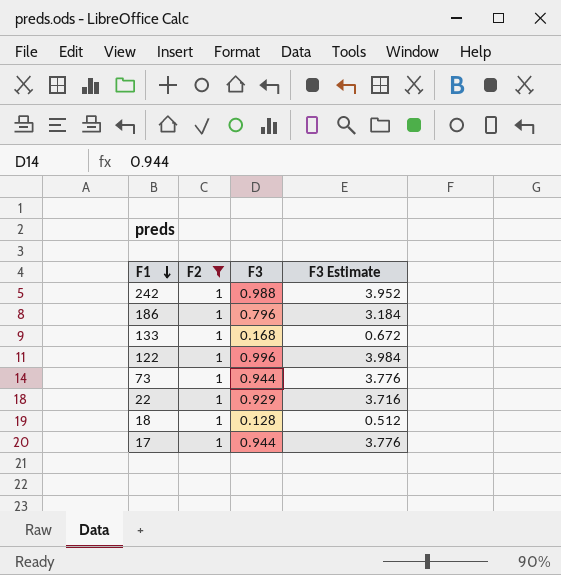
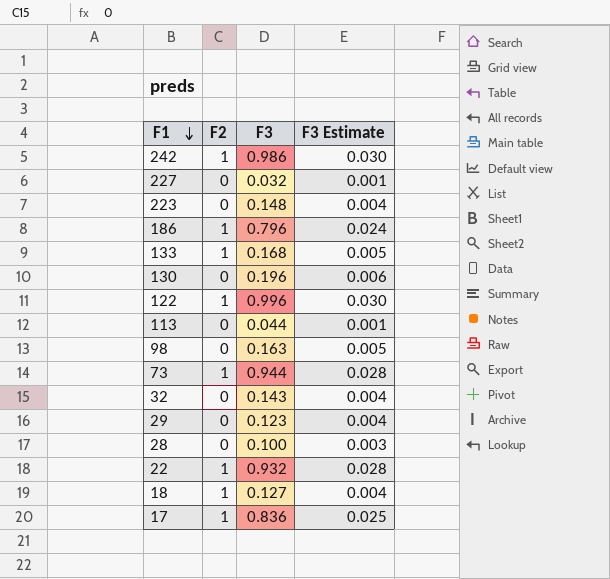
filter: F2 = 1 -> none
column F3 Estimate | formula: [F3] * 4 -> [F3] * 0.03
242 | F3: 0.988 -> 0.986
22 | F3: 0.929 -> 0.932
18 | F3: 0.128 -> 0.127
17 | F3: 0.944 -> 0.836

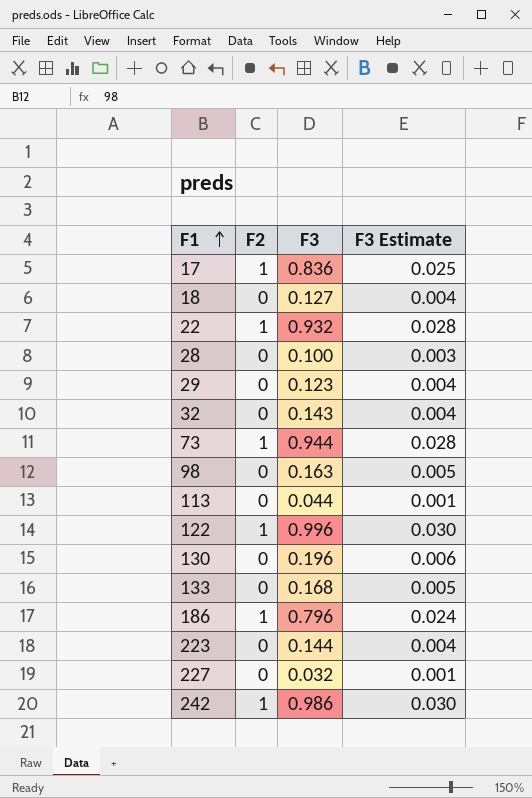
row order: F1 descending -> F1 ascending
18 | F2: 1 -> 0
133 | F2: 1 -> 0
223 | F3: 0.148 -> 0.144

